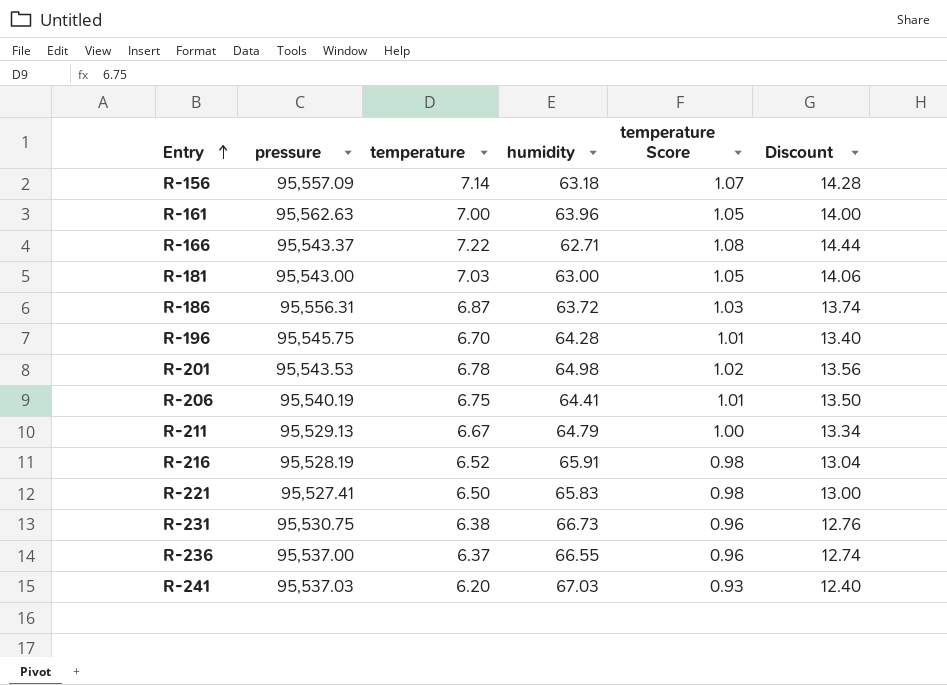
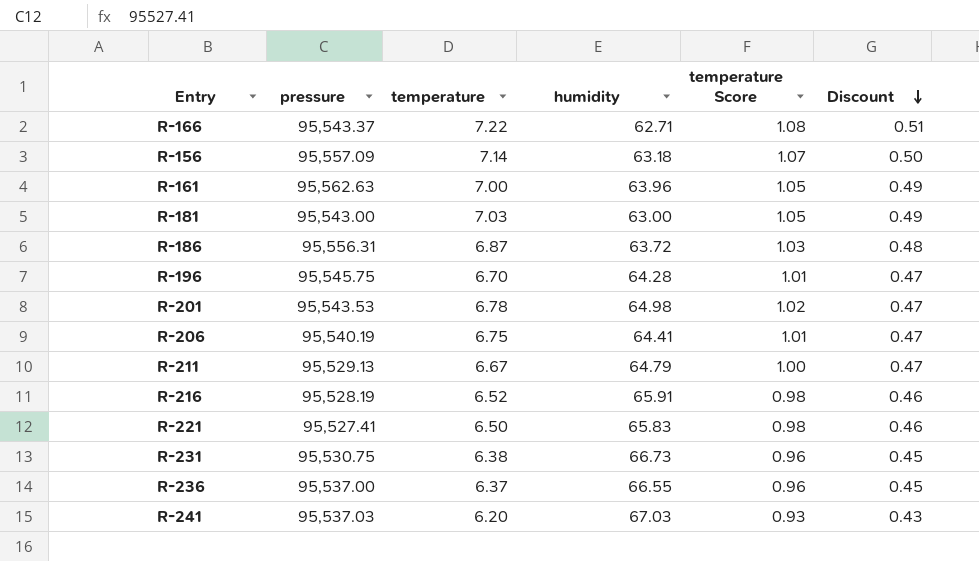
row order: Entry ascending -> Discount descending
column Discount | formula: [temperature] * 2 -> [temperature] * 0.07

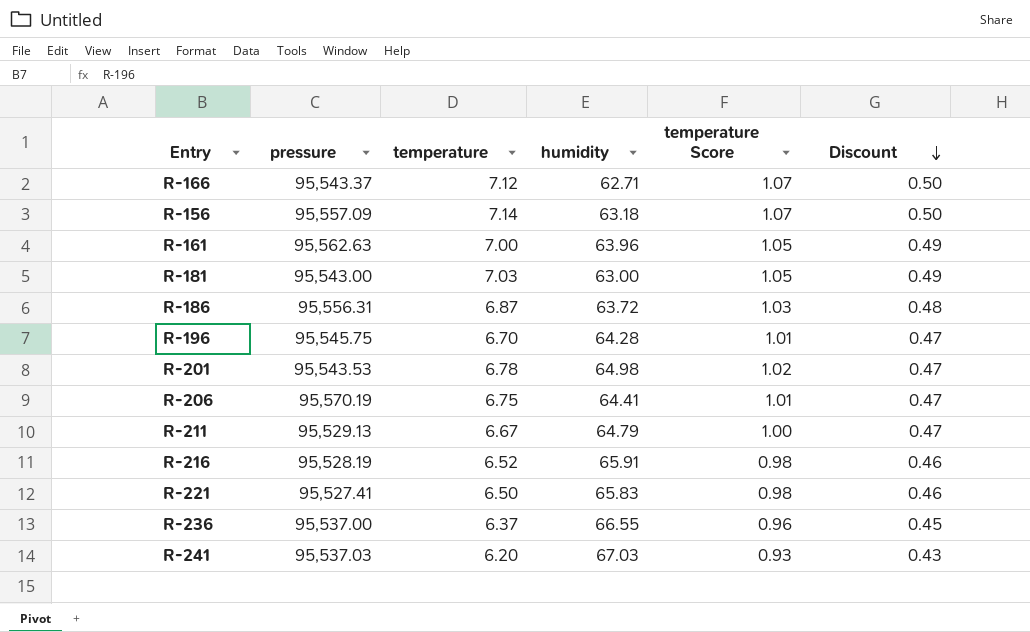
row R-231: 95,530.75 | 6.38 | 66.73 | 0.96 | 0.45 -> none
R-166 | temperature: 7.22 -> 7.12
R-166 | temperature Score: 1.08 -> 1.07
R-166 | Discount: 0.51 -> 0.50
R-206 | pressure: 95,540.19 -> 95,570.19

